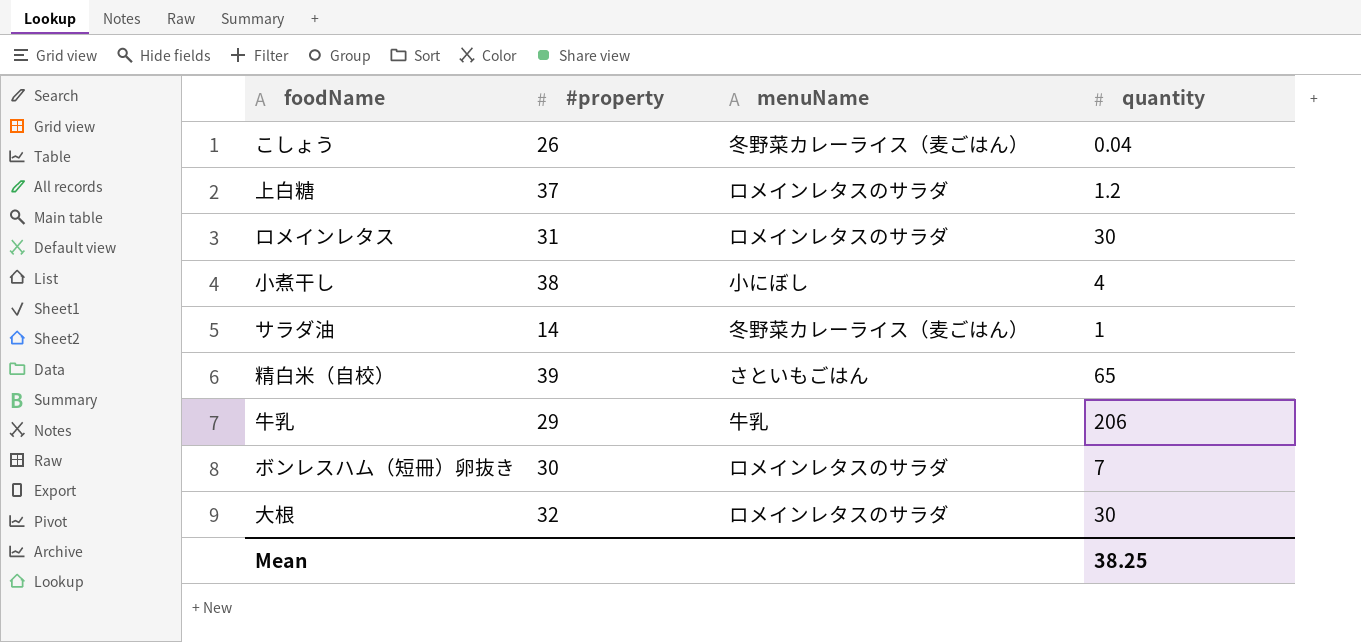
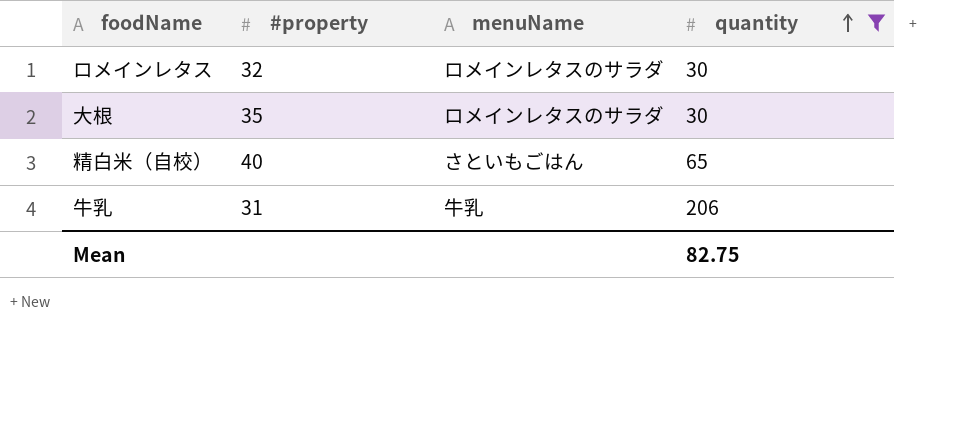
filter: none -> quantity >= 30
row order: none -> quantity ascending
ロメインレタス | #property: 31 -> 32
大根 | #property: 32 -> 35
精白米（自校） | #property: 39 -> 40
牛乳 | #property: 29 -> 31
Mean | quantity: 38.25 -> 82.75

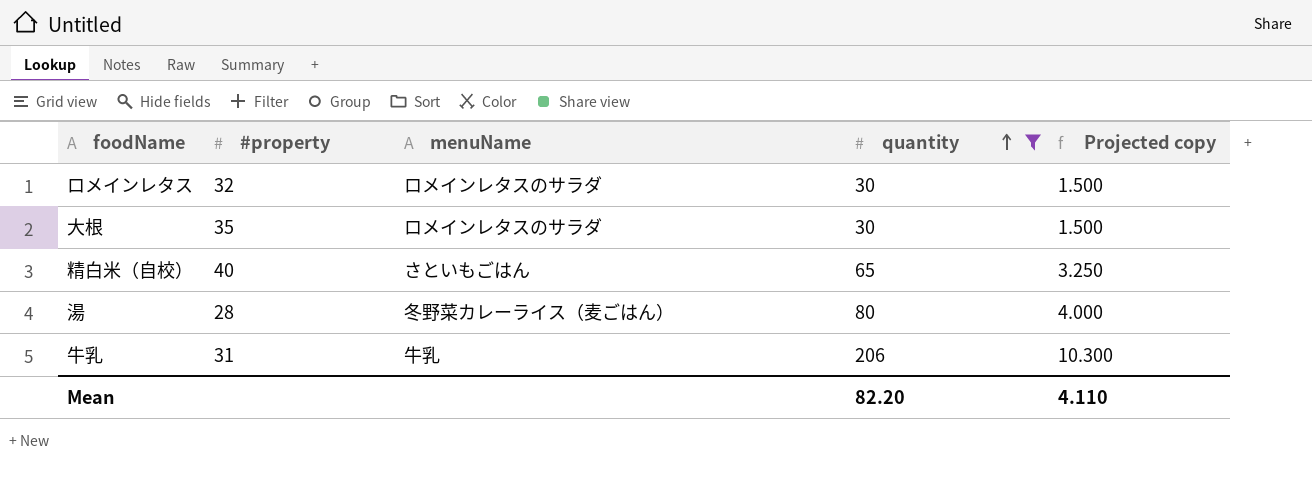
column Projected copy | formula: none -> [quantity] * 0.05
row 湯: none -> 28 | 冬野菜カレーライス（麦ごはん） | 80 | 4.000
Mean | quantity: 82.75 -> 82.20

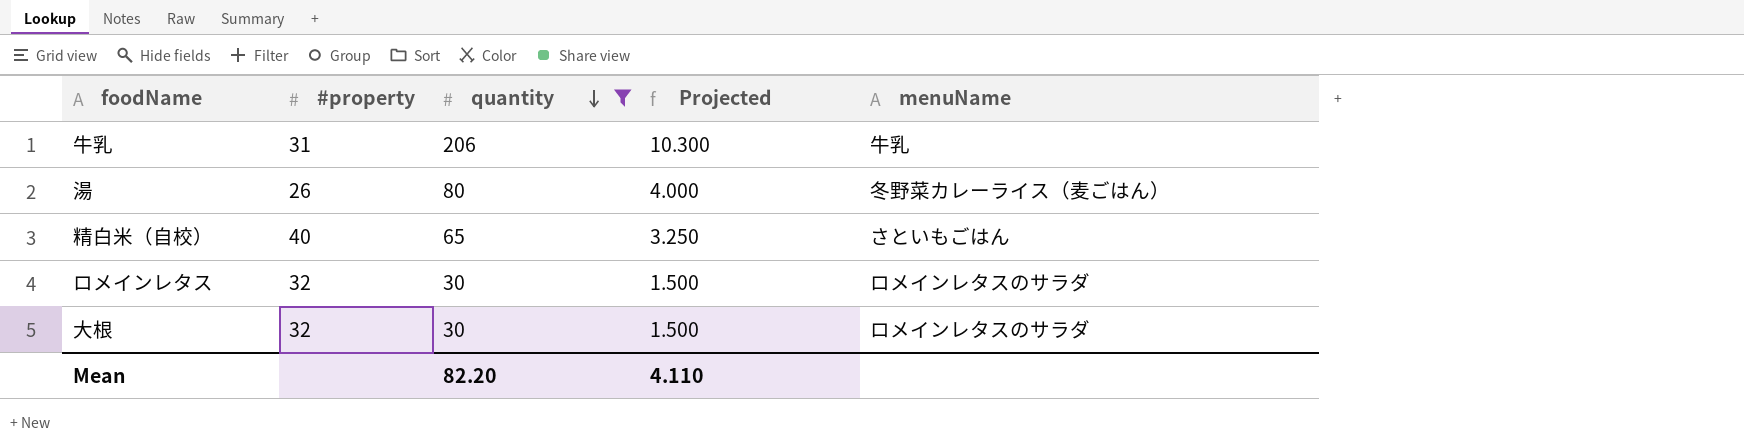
row order: quantity ascending -> quantity descending
column name: Projected copy -> Projected
column menuName | position: 3 -> 5
湯 | #property: 28 -> 26
大根 | #property: 35 -> 32

